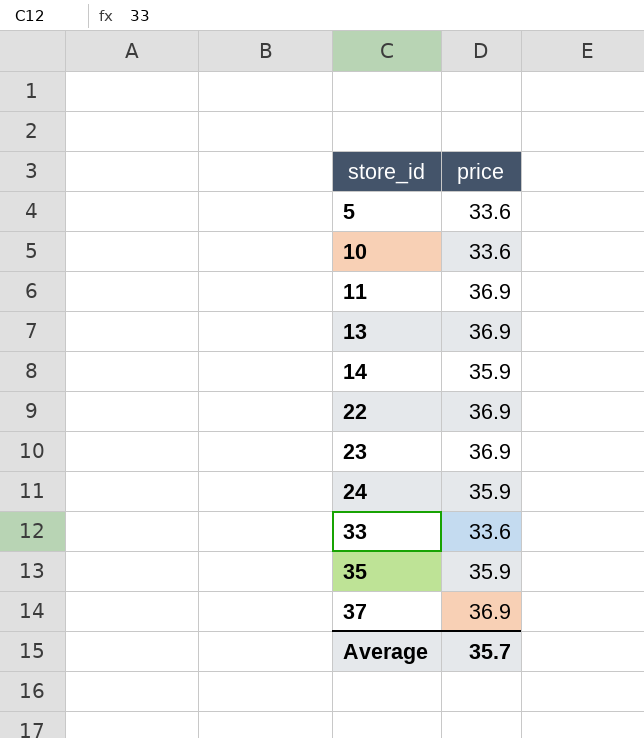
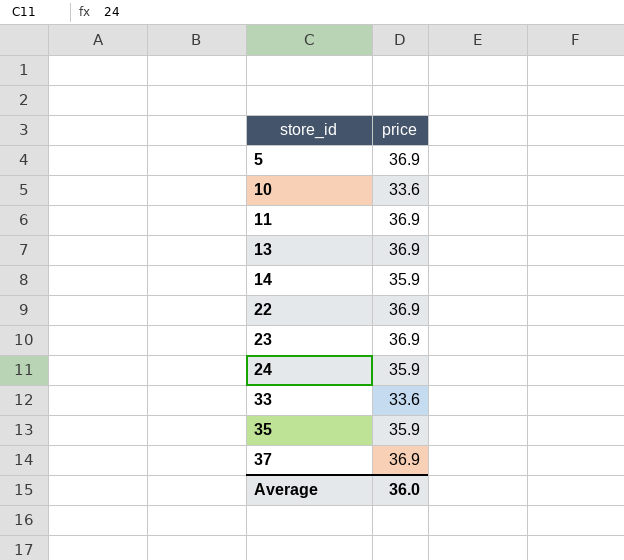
5 | price: 33.6 -> 36.9
Average | price: 35.7 -> 36.0

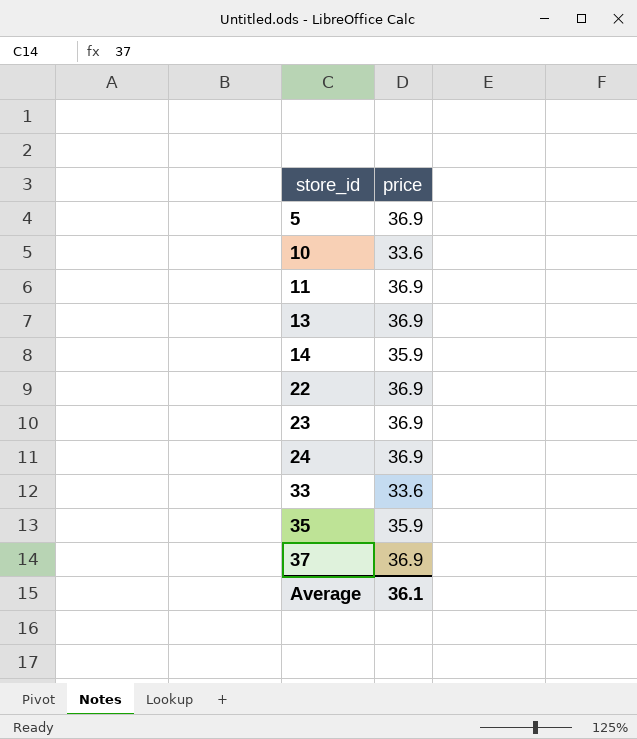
24 | price: 35.9 -> 36.9
Average | price: 36.0 -> 36.1

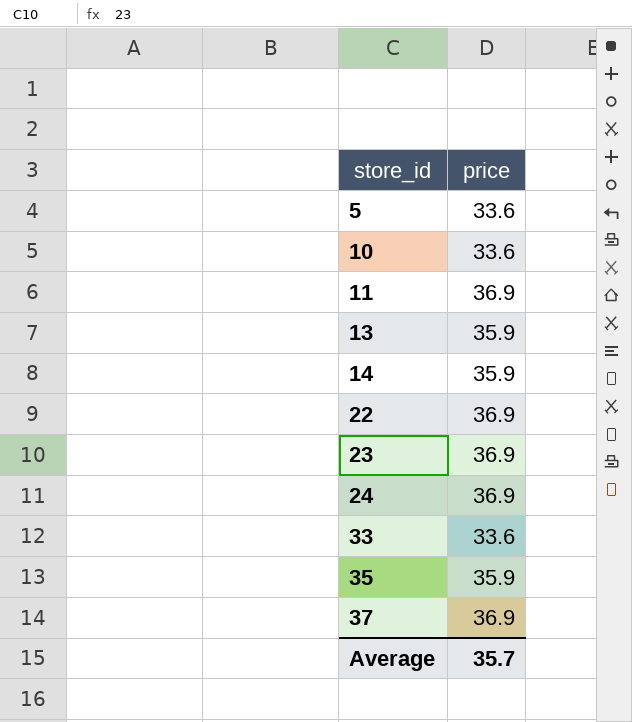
5 | price: 36.9 -> 33.6
13 | price: 36.9 -> 35.9
Average | price: 36.1 -> 35.7

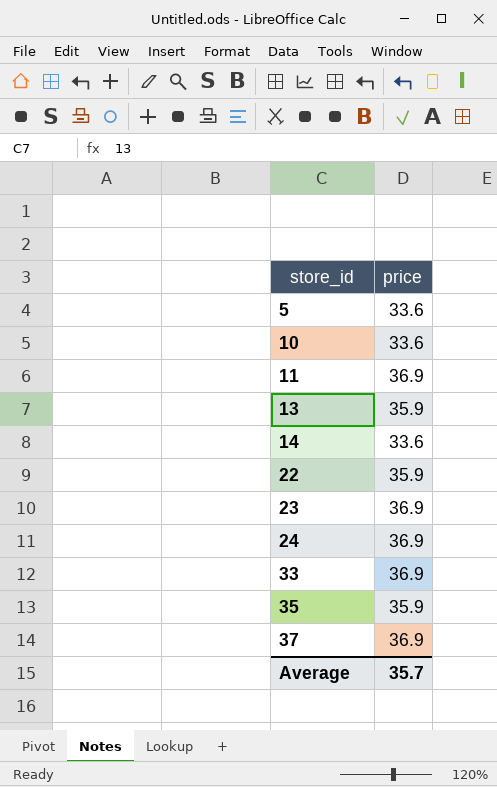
14 | price: 35.9 -> 33.6
22 | price: 36.9 -> 35.9
33 | price: 33.6 -> 36.9

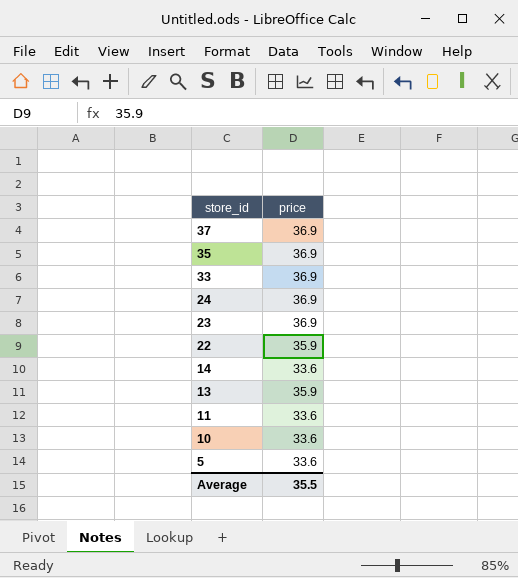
row order: store_id ascending -> store_id descending
35 | price: 35.9 -> 36.9
11 | price: 36.9 -> 33.6
Average | price: 35.7 -> 35.5

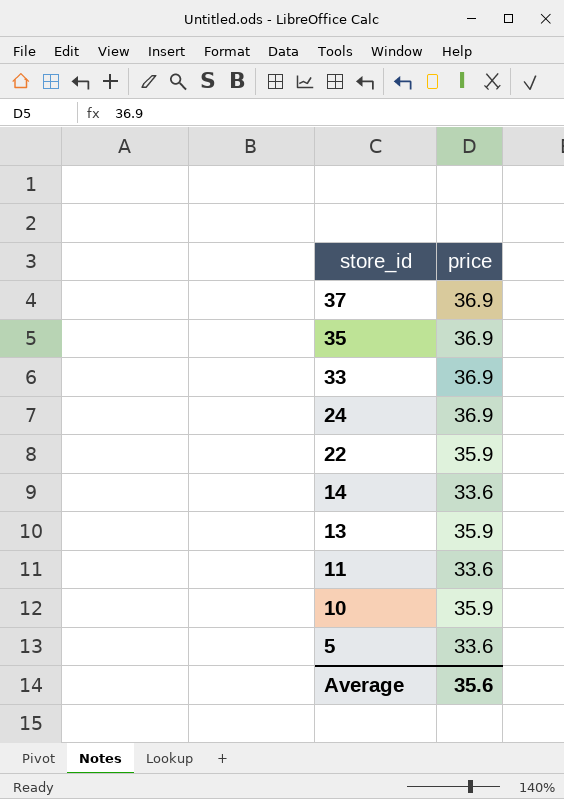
row 23: 36.9 -> none
10 | price: 33.6 -> 35.9
Average | price: 35.5 -> 35.6

